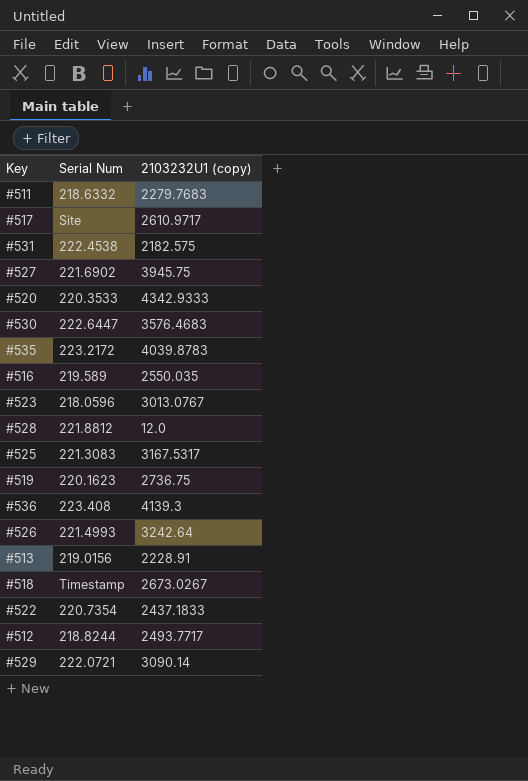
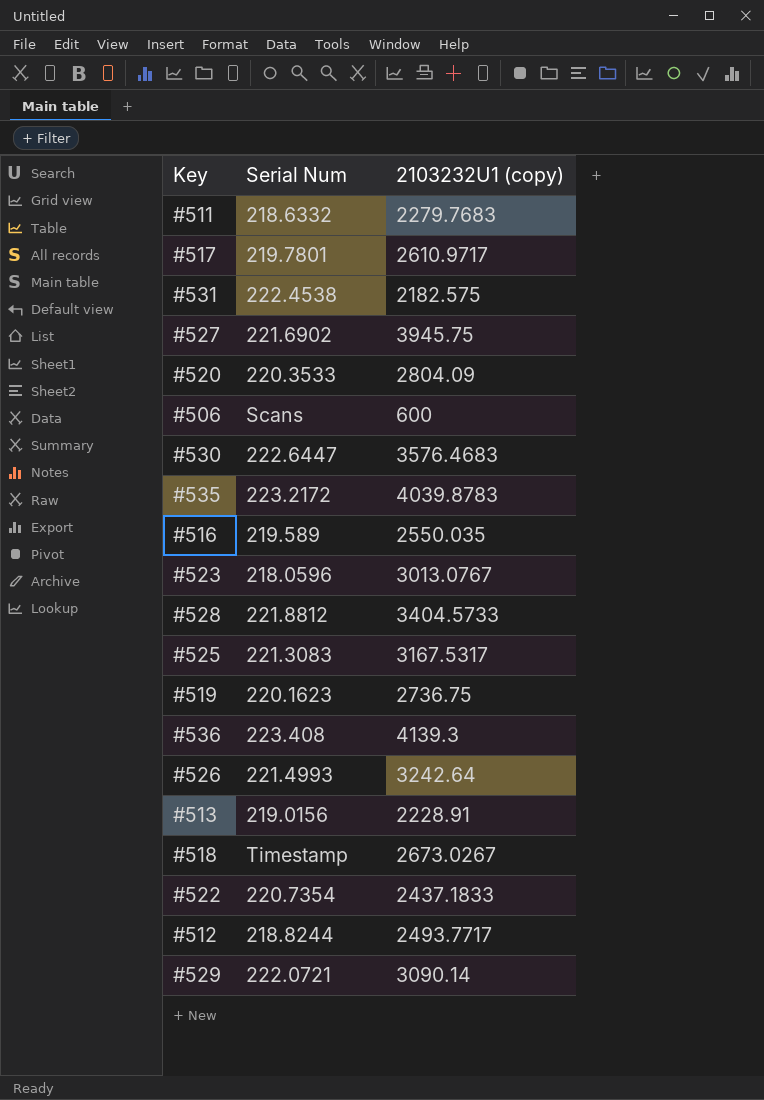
#517 | Serial Num: Site -> 219.7801
#520 | 2103232U1 (copy): 4342.9333 -> 2804.09
row #506: none -> Scans | 600
#528 | 2103232U1 (copy): 12.0 -> 3404.5733

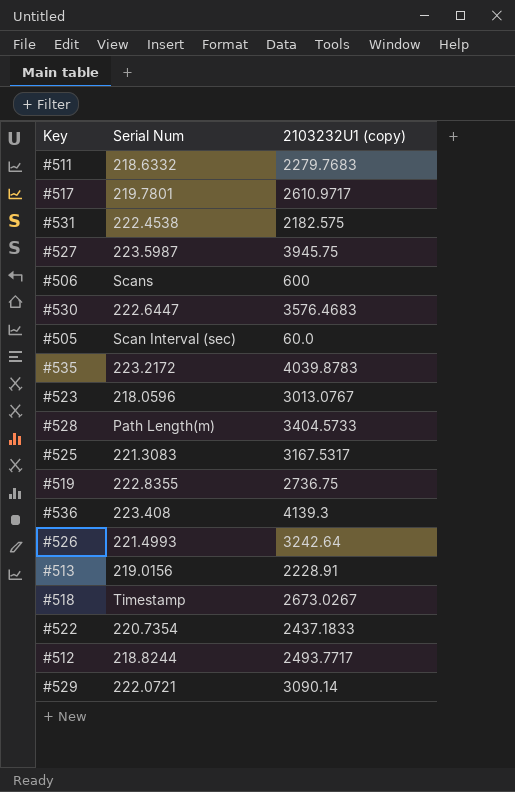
row #520: 220.3533 | 2804.09 -> none
row #516: 219.589 | 2550.035 -> none
#527 | Serial Num: 221.6902 -> 223.5987
row #505: none -> Scan Interval (sec) | 60.0
#528 | Serial Num: 221.8812 -> Path Length(m)
#519 | Serial Num: 220.1623 -> 222.8355

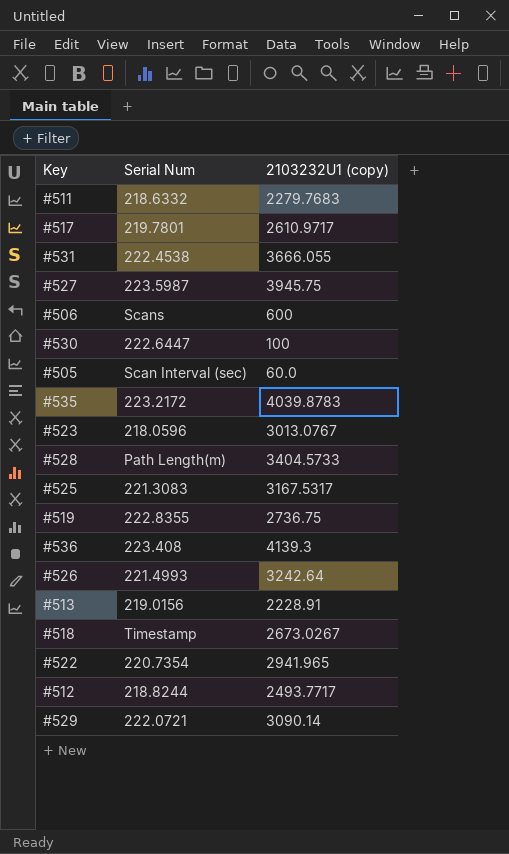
#531 | 2103232U1 (copy): 2182.575 -> 3666.055
#530 | 2103232U1 (copy): 3576.4683 -> 100
#522 | 2103232U1 (copy): 2437.1833 -> 2941.965

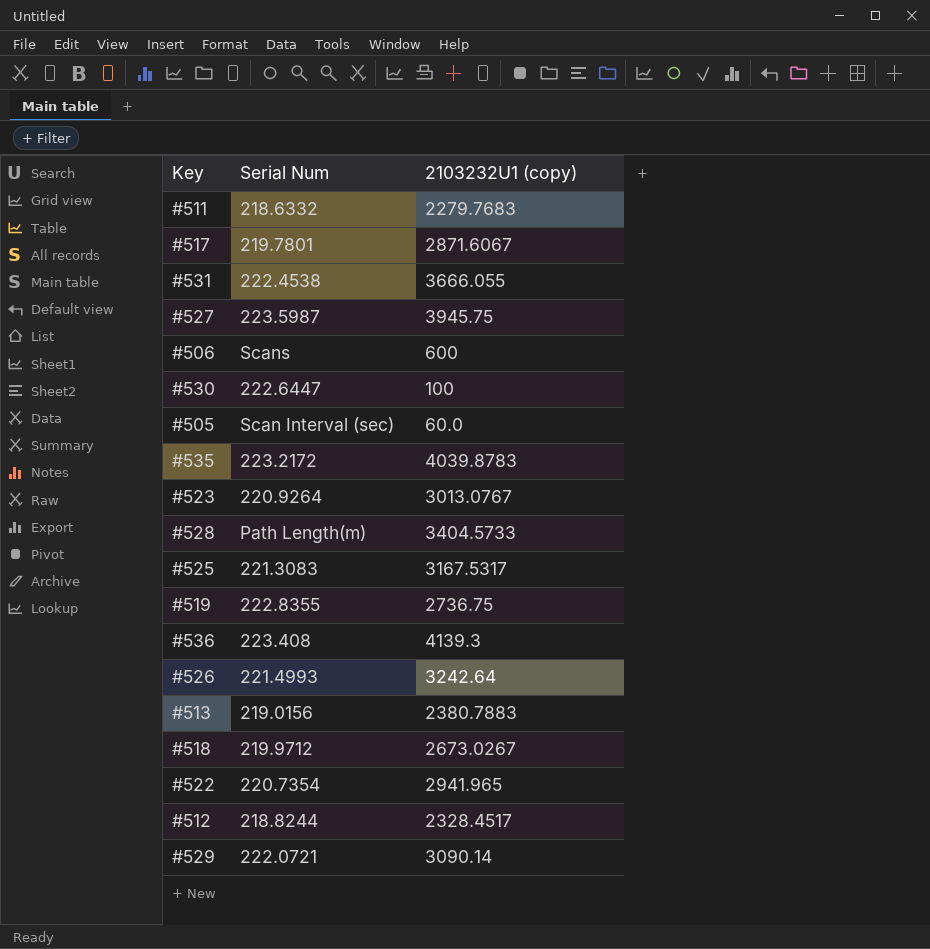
#517 | 2103232U1 (copy): 2610.9717 -> 2871.6067
#523 | Serial Num: 218.0596 -> 220.9264
#513 | 2103232U1 (copy): 2228.91 -> 2380.7883
#518 | Serial Num: Timestamp -> 219.9712
#512 | 2103232U1 (copy): 2493.7717 -> 2328.4517

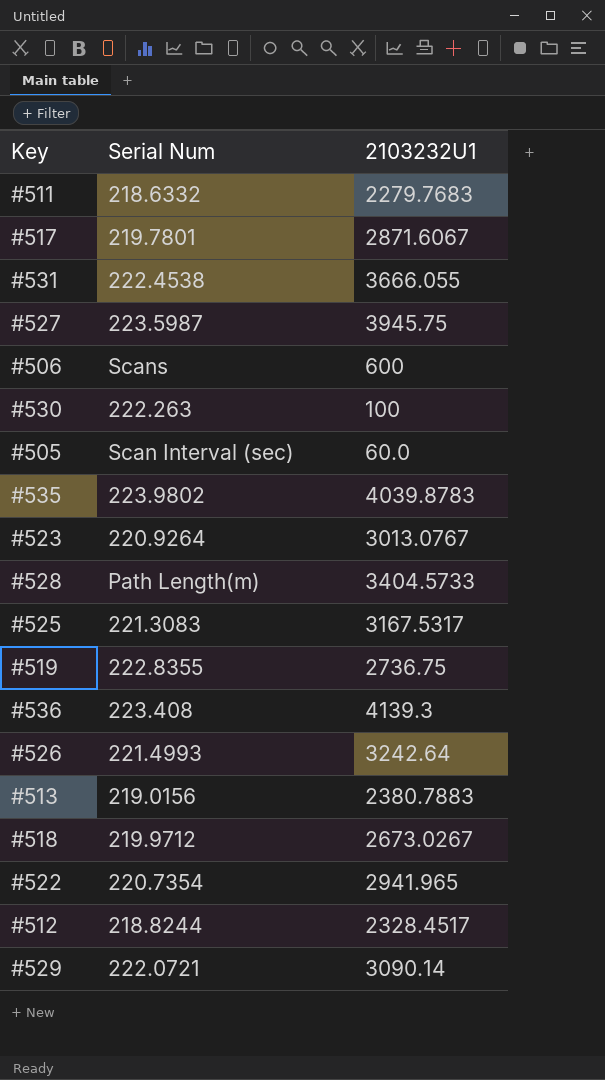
column name: 2103232U1 (copy) -> 2103232U1
#530 | Serial Num: 222.6447 -> 222.263
#535 | Serial Num: 223.2172 -> 223.9802

